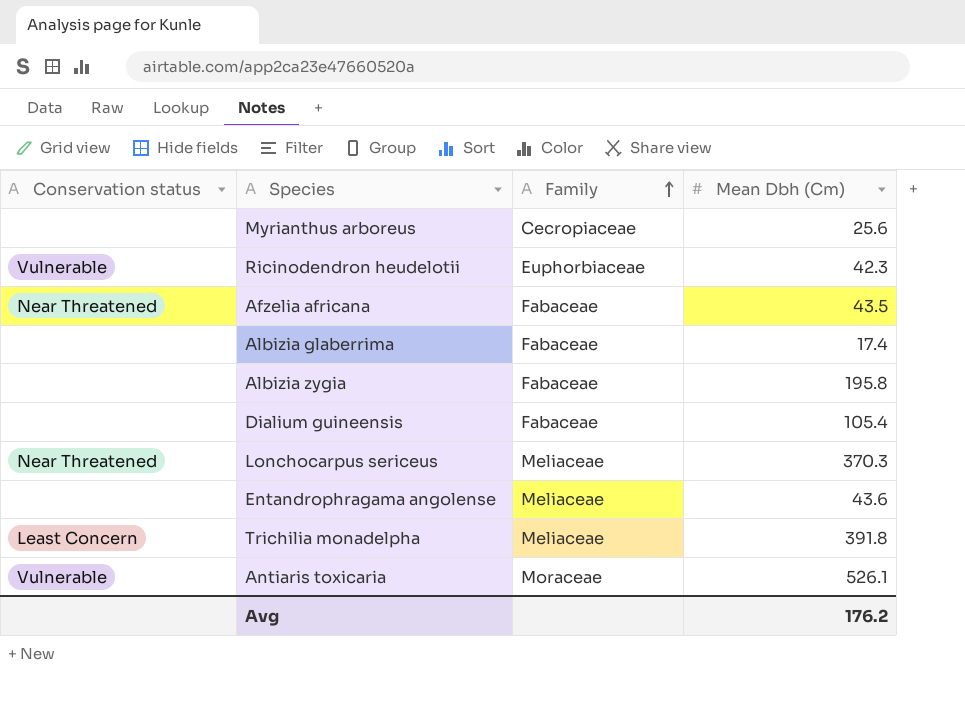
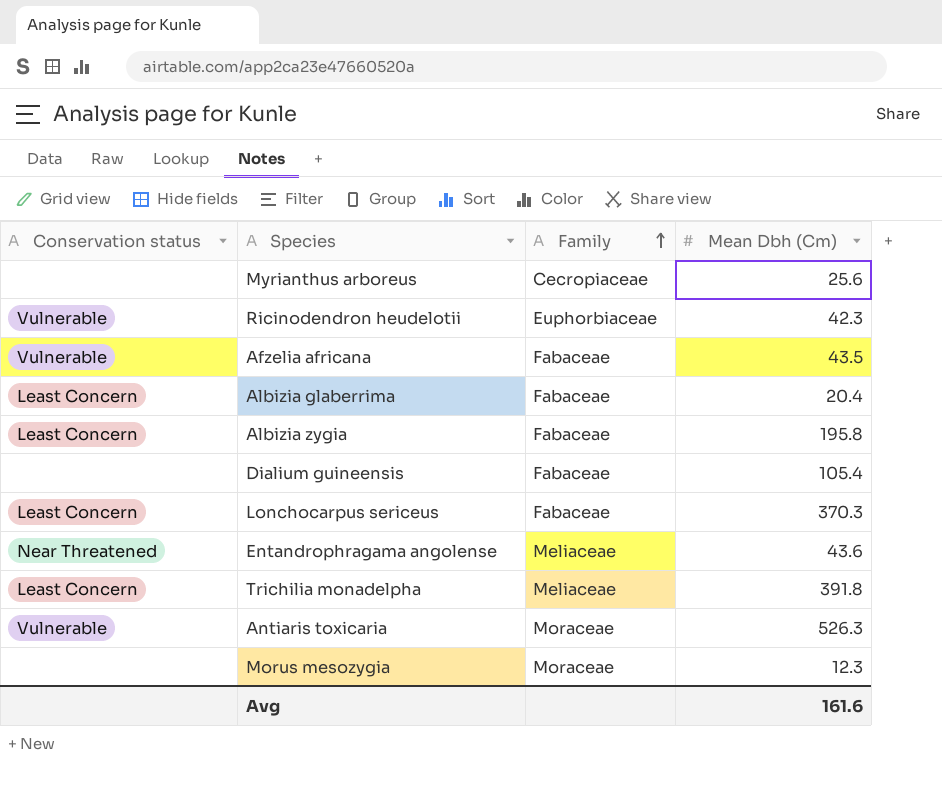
Afzelia africana | Conservation status: Near Threatened -> Vulnerable
Albizia glaberrima | Conservation status: none -> Least Concern
Albizia glaberrima | Mean Dbh (Cm): 17.4 -> 20.4
Albizia zygia | Conservation status: none -> Least Concern
Lonchocarpus sericeus | Conservation status: Near Threatened -> Least Concern
Lonchocarpus sericeus | Family: Meliaceae -> Fabaceae
Entandrophragama angolense | Conservation status: none -> Near Threatened
Antiaris toxicaria | Mean Dbh (Cm): 526.1 -> 526.3
row Morus mesozygia: none -> none | Moraceae | 12.3
Avg | Mean Dbh (Cm): 176.2 -> 161.6

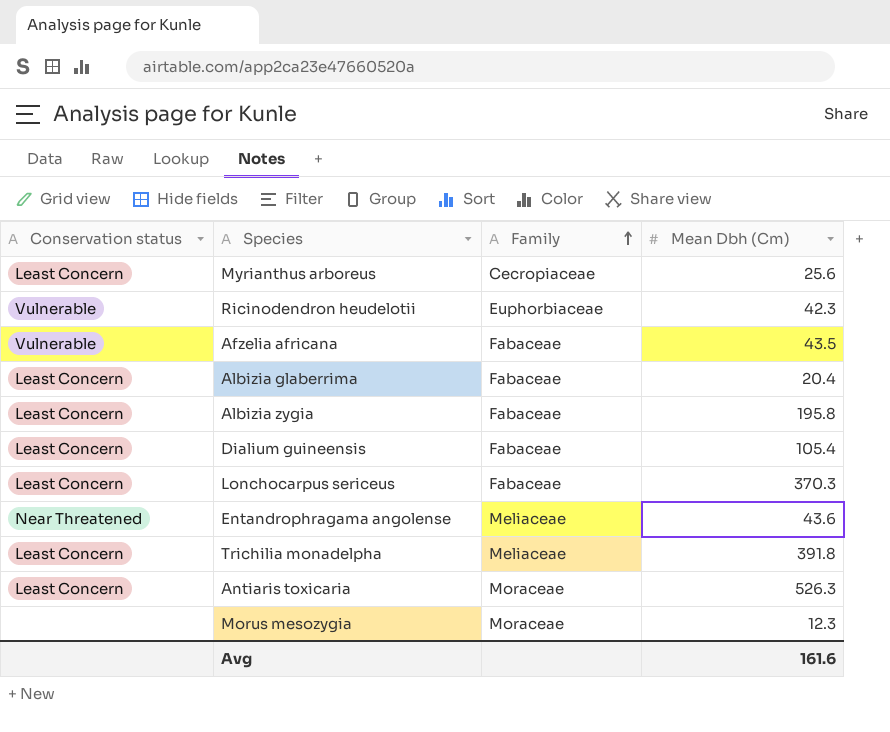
Myrianthus arboreus | Conservation status: none -> Least Concern
Dialium guineensis | Conservation status: none -> Least Concern
Antiaris toxicaria | Conservation status: Vulnerable -> Least Concern

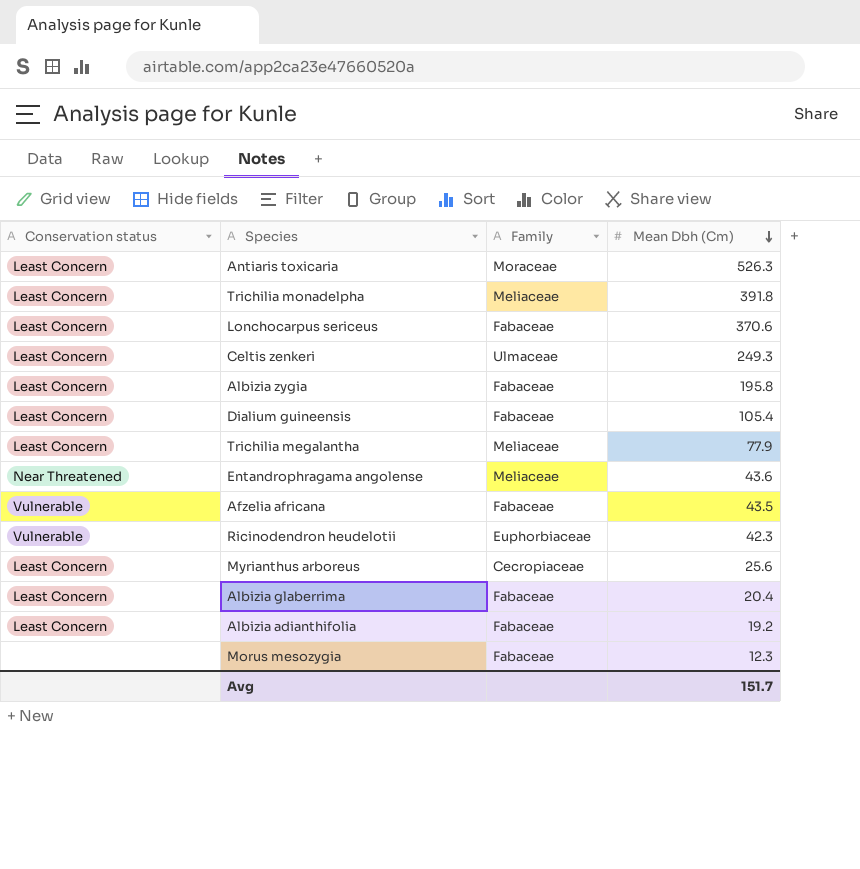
row order: Family ascending -> Mean Dbh (Cm) descending
Lonchocarpus sericeus | Mean Dbh (Cm): 370.3 -> 370.6
row Celtis zenkeri: none -> Least Concern | Ulmaceae | 249.3
row Trichilia megalantha: none -> Least Concern | Meliaceae | 77.9
row Albizia adianthifolia: none -> Least Concern | Fabaceae | 19.2
Morus mesozygia | Family: Moraceae -> Fabaceae
Avg | Mean Dbh (Cm): 161.6 -> 151.7

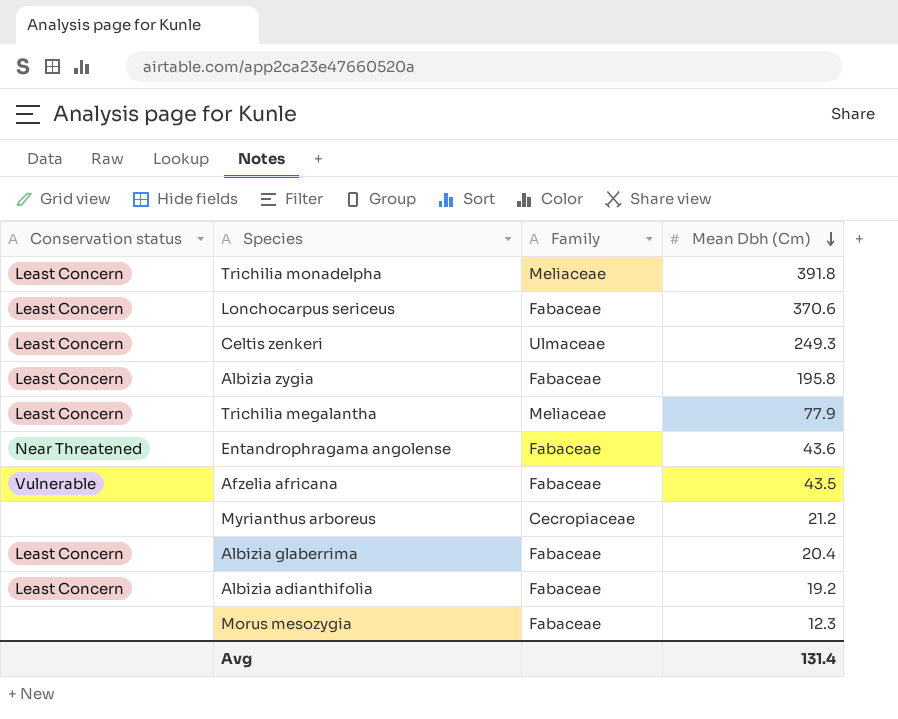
row Antiaris toxicaria: Least Concern | Moraceae | 526.3 -> none
row Dialium guineensis: Least Concern | Fabaceae | 105.4 -> none
row Ricinodendron heudelotii: Vulnerable | Euphorbiaceae | 42.3 -> none
Entandrophragama angolense | Family: Meliaceae -> Fabaceae
Myrianthus arboreus | Conservation status: Least Concern -> none
Myrianthus arboreus | Mean Dbh (Cm): 25.6 -> 21.2
Avg | Mean Dbh (Cm): 151.7 -> 131.4

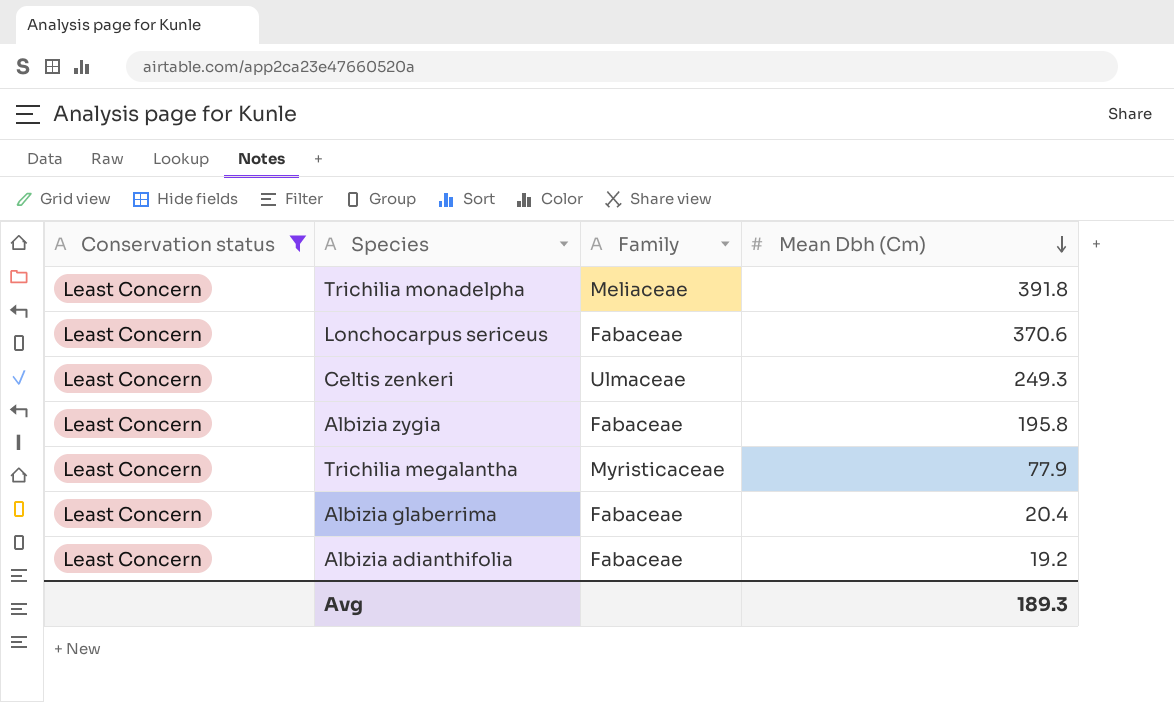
filter: none -> Conservation status = Least Concern
Trichilia megalantha | Family: Meliaceae -> Myristicaceae
Avg | Mean Dbh (Cm): 131.4 -> 189.3

